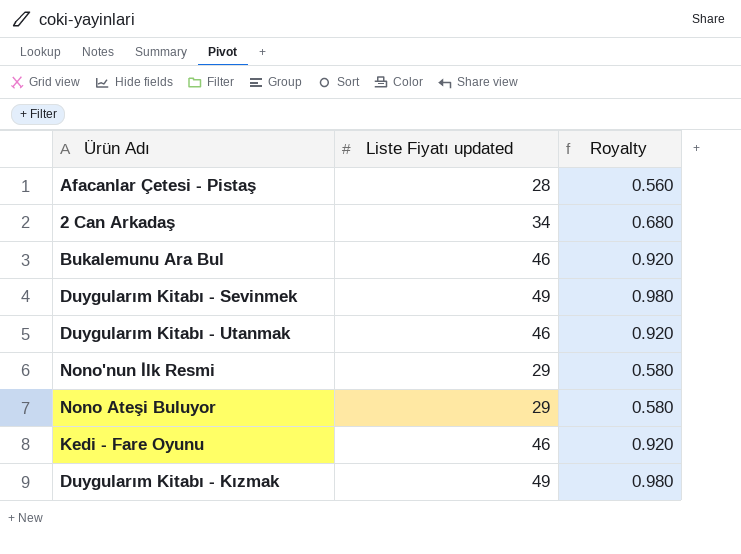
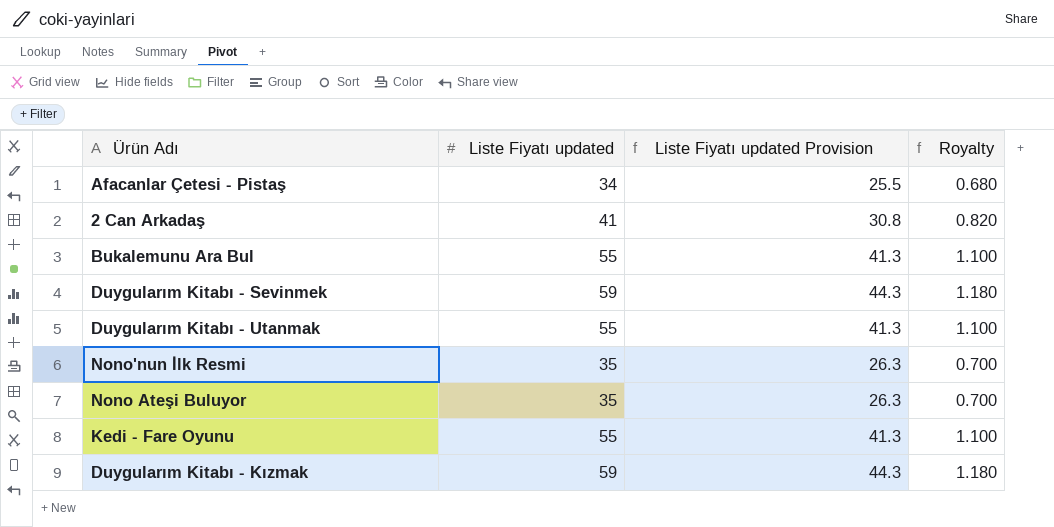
column Liste Fiyatı updated Provision | formula: none -> [Liste Fiyatı updated] * 0.75
Afacanlar Çetesi - Pistaş | Liste Fiyatı updated: 28 -> 34
Afacanlar Çetesi - Pistaş | Royalty: 0.560 -> 0.680
2 Can Arkadaş | Liste Fiyatı updated: 34 -> 41
2 Can Arkadaş | Royalty: 0.680 -> 0.820
Bukalemunu Ara Bul | Liste Fiyatı updated: 46 -> 55
Bukalemunu Ara Bul | Royalty: 0.920 -> 1.100
Duygularım Kitabı - Sevinmek | Liste Fiyatı updated: 49 -> 59
Duygularım Kitabı - Sevinmek | Royalty: 0.980 -> 1.180
Duygularım Kitabı - Utanmak | Liste Fiyatı updated: 46 -> 55
Duygularım Kitabı - Utanmak | Royalty: 0.920 -> 1.100
Nono'nun İlk Resmi | Liste Fiyatı updated: 29 -> 35
Nono'nun İlk Resmi | Royalty: 0.580 -> 0.700
Nono Ateşi Buluyor | Liste Fiyatı updated: 29 -> 35
Nono Ateşi Buluyor | Royalty: 0.580 -> 0.700
Kedi - Fare Oyunu | Liste Fiyatı updated: 46 -> 55
Kedi - Fare Oyunu | Royalty: 0.920 -> 1.100
Duygularım Kitabı - Kızmak | Liste Fiyatı updated: 49 -> 59
Duygularım Kitabı - Kızmak | Royalty: 0.980 -> 1.180

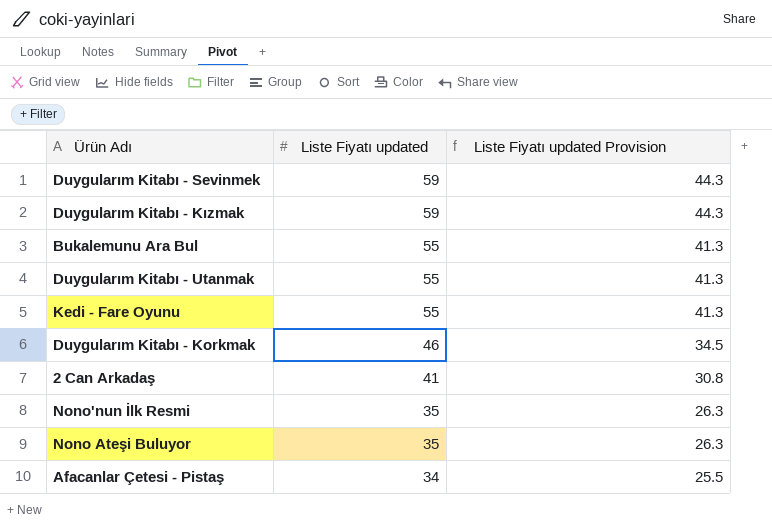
row order: none -> Liste Fiyatı updated descending
column Royalty | formula: [Liste Fiyatı updated] * 0.02 -> none
row Duygularım Kitabı - Korkmak: none -> 46 | 34.5

